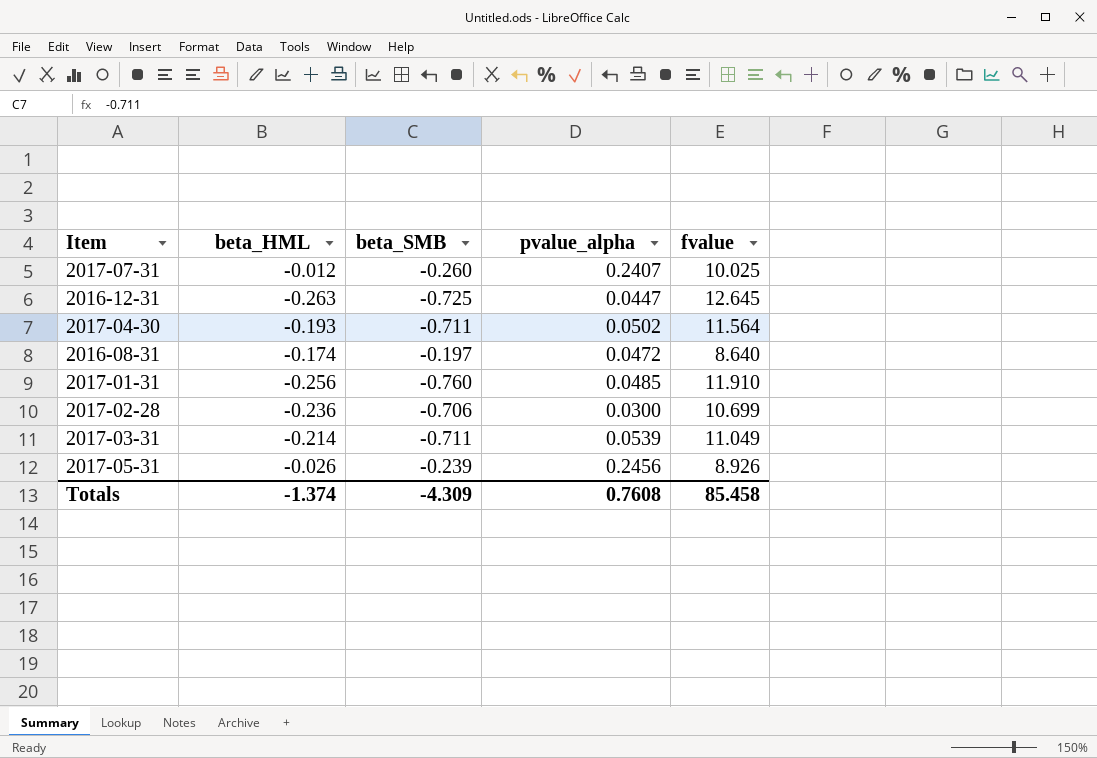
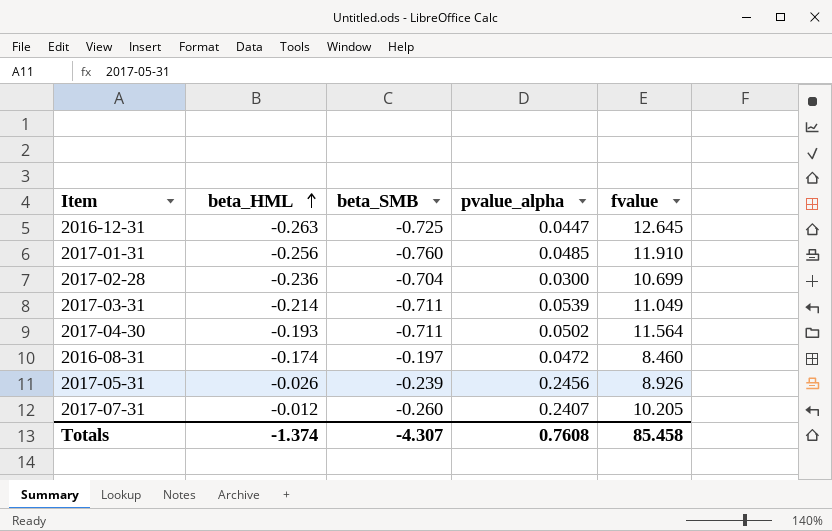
row order: none -> beta_HML ascending
2017-02-28 | beta_SMB: -0.706 -> -0.704
2016-08-31 | fvalue: 8.640 -> 8.460
2017-07-31 | fvalue: 10.025 -> 10.205
Totals | beta_SMB: -4.309 -> -4.307

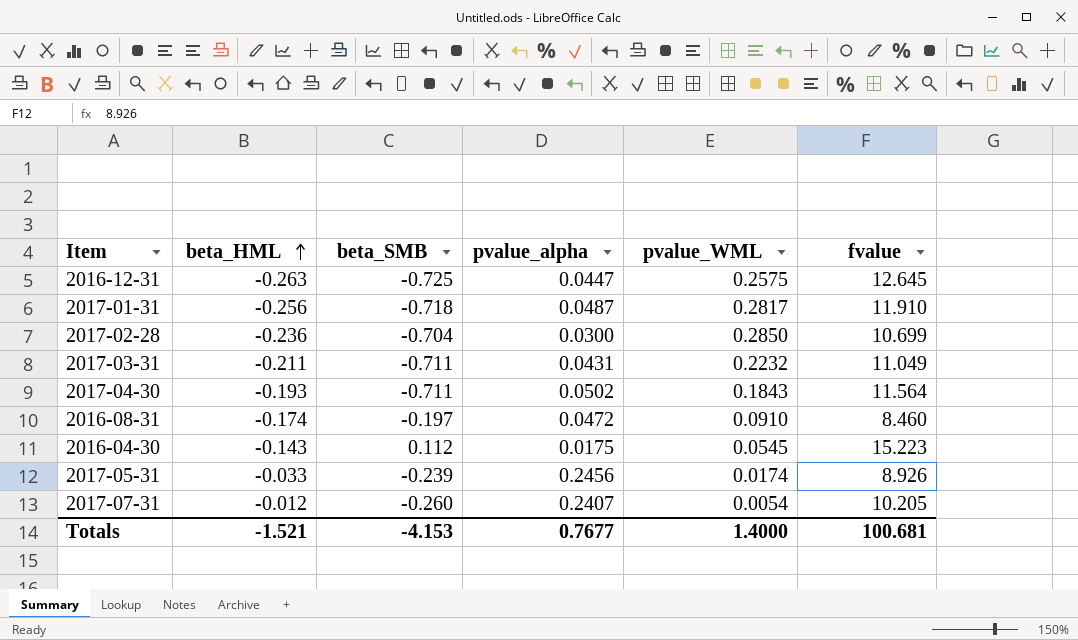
column pvalue_WML | position: none -> 5
2017-01-31 | beta_SMB: -0.760 -> -0.718
2017-01-31 | pvalue_alpha: 0.0485 -> 0.0487
2017-03-31 | beta_HML: -0.214 -> -0.211
2017-03-31 | pvalue_alpha: 0.0539 -> 0.0431
row 2016-04-30: none -> -0.143 | 0.112 | 0.0175 | 0.0545 | 15.223
2017-05-31 | beta_HML: -0.026 -> -0.033
Totals | beta_HML: -1.374 -> -1.521
Totals | beta_SMB: -4.307 -> -4.153
Totals | pvalue_alpha: 0.7608 -> 0.7677
Totals | fvalue: 85.458 -> 100.681

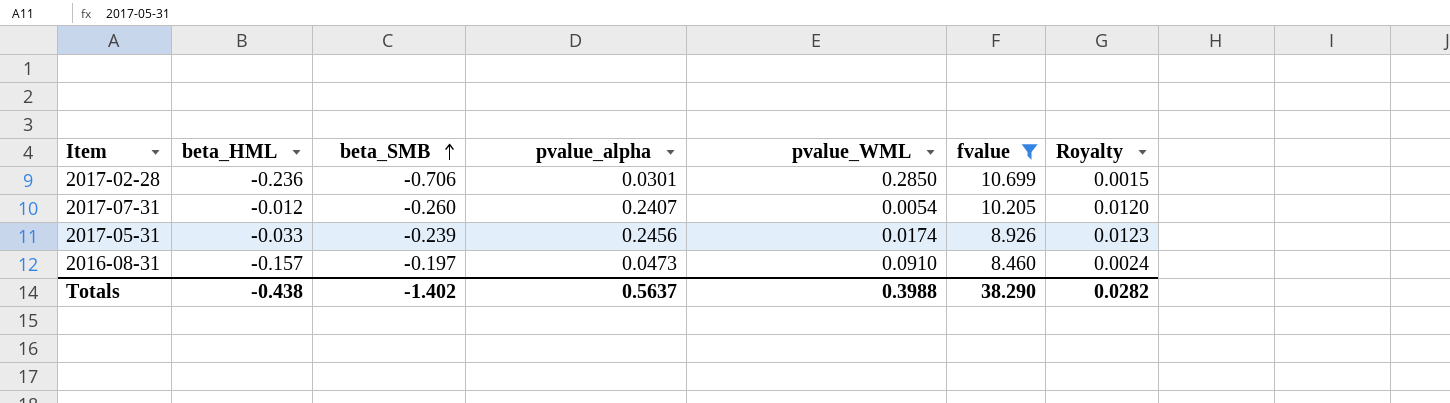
filter: none -> fvalue <= 10.699
row order: beta_HML ascending -> beta_SMB ascending
column Royalty | formula: none -> [pvalue_alpha] * 0.05
2017-02-28 | beta_SMB: -0.704 -> -0.706
2017-02-28 | pvalue_alpha: 0.0300 -> 0.0301
2016-08-31 | beta_HML: -0.174 -> -0.157
2016-08-31 | pvalue_alpha: 0.0472 -> 0.0473
Totals | beta_HML: -1.521 -> -0.438
Totals | beta_SMB: -4.153 -> -1.402
Totals | pvalue_alpha: 0.7677 -> 0.5637
Totals | pvalue_WML: 1.4000 -> 0.3988
Totals | fvalue: 100.681 -> 38.290

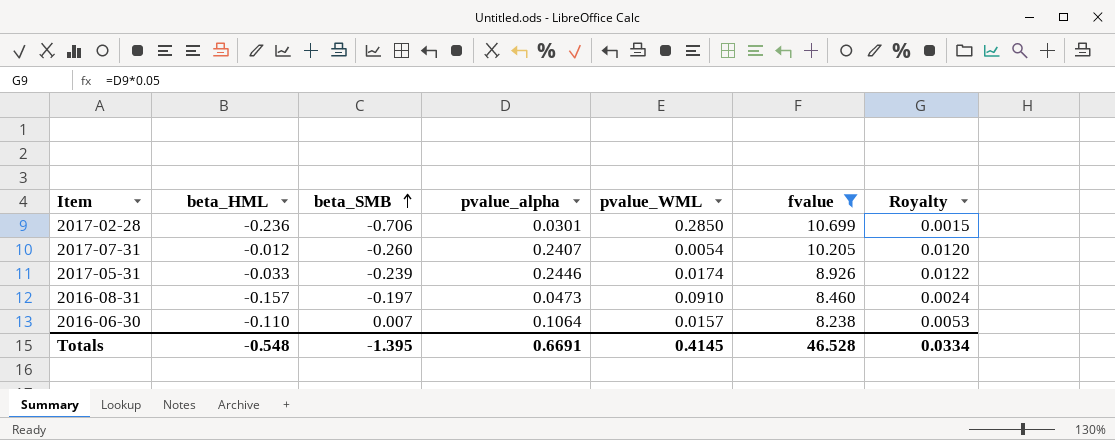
2017-05-31 | pvalue_alpha: 0.2456 -> 0.2446
2017-05-31 | Royalty: 0.0123 -> 0.0122
row 2016-06-30: none -> -0.110 | 0.007 | 0.1064 | 0.0157 | 8.238 | 0.0053
Totals | beta_HML: -0.438 -> -0.548
Totals | beta_SMB: -1.402 -> -1.395
Totals | pvalue_alpha: 0.5637 -> 0.6691
Totals | pvalue_WML: 0.3988 -> 0.4145
Totals | fvalue: 38.290 -> 46.528
Totals | Royalty: 0.0282 -> 0.0334

